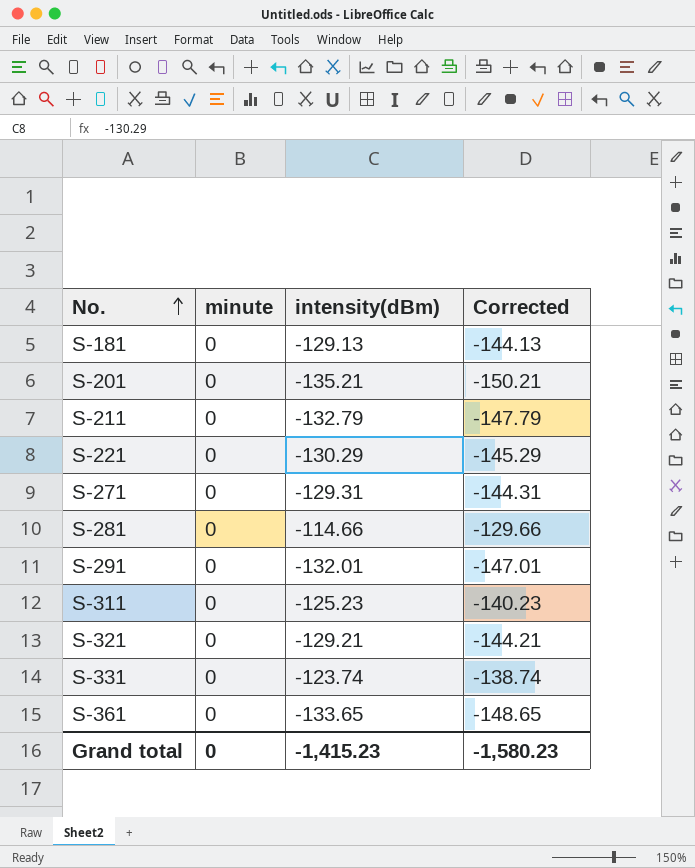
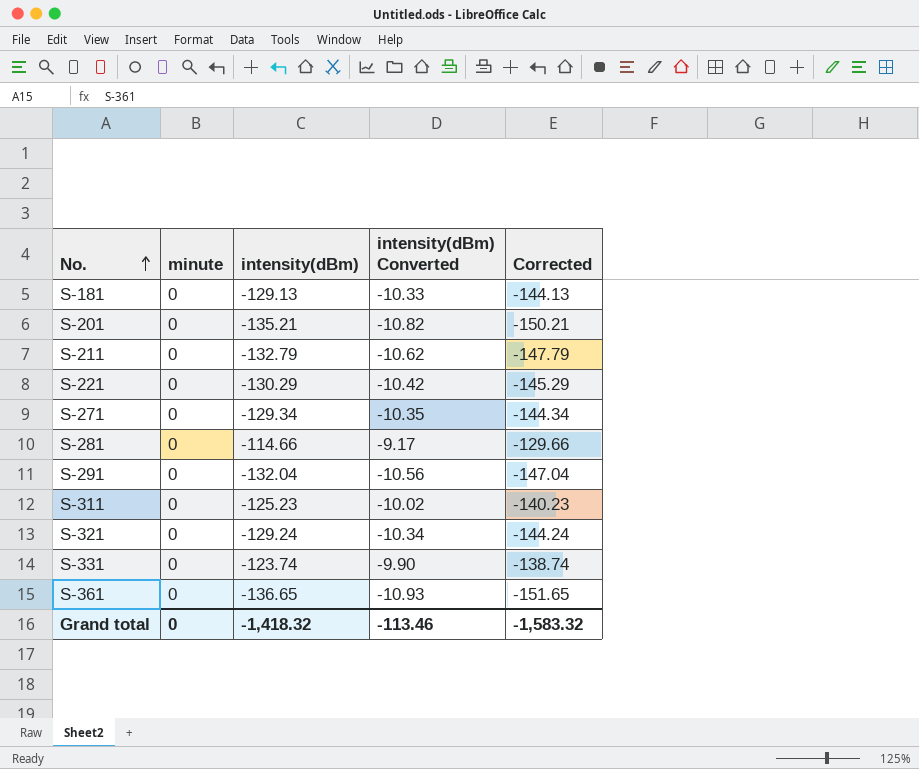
column intensity(dBm) Converted | formula: none -> [intensity(dBm)] * 0.08
S-271 | intensity(dBm): -129.31 -> -129.34
S-271 | Corrected: -144.31 -> -144.34
S-291 | intensity(dBm): -132.01 -> -132.04
S-291 | Corrected: -147.01 -> -147.04
S-321 | intensity(dBm): -129.21 -> -129.24
S-321 | Corrected: -144.21 -> -144.24
S-361 | intensity(dBm): -133.65 -> -136.65
S-361 | Corrected: -148.65 -> -151.65
Grand total | intensity(dBm): -1,415.23 -> -1,418.32
Grand total | Corrected: -1,580.23 -> -1,583.32

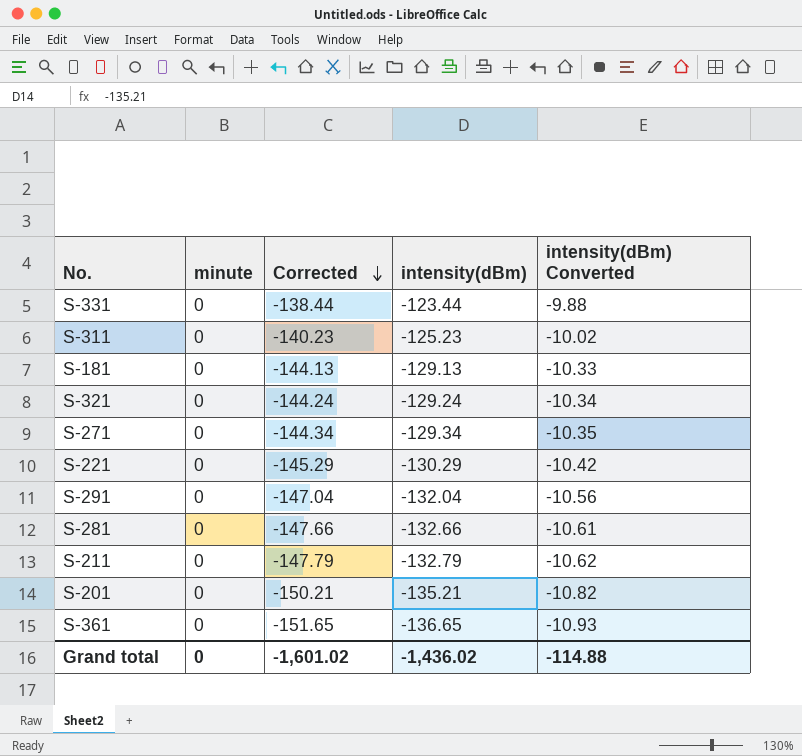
row order: No. ascending -> Corrected descending
column Corrected | position: 5 -> 3
S-331 | Corrected: -138.74 -> -138.44
S-331 | intensity(dBm): -123.74 -> -123.44
S-331 | intensity(dBm) Converted: -9.90 -> -9.88
S-281 | Corrected: -129.66 -> -147.66
S-281 | intensity(dBm): -114.66 -> -132.66
S-281 | intensity(dBm) Converted: -9.17 -> -10.61
Grand total | Corrected: -1,583.32 -> -1,601.02
Grand total | intensity(dBm): -1,418.32 -> -1,436.02
Grand total | intensity(dBm) Converted: -113.46 -> -114.88

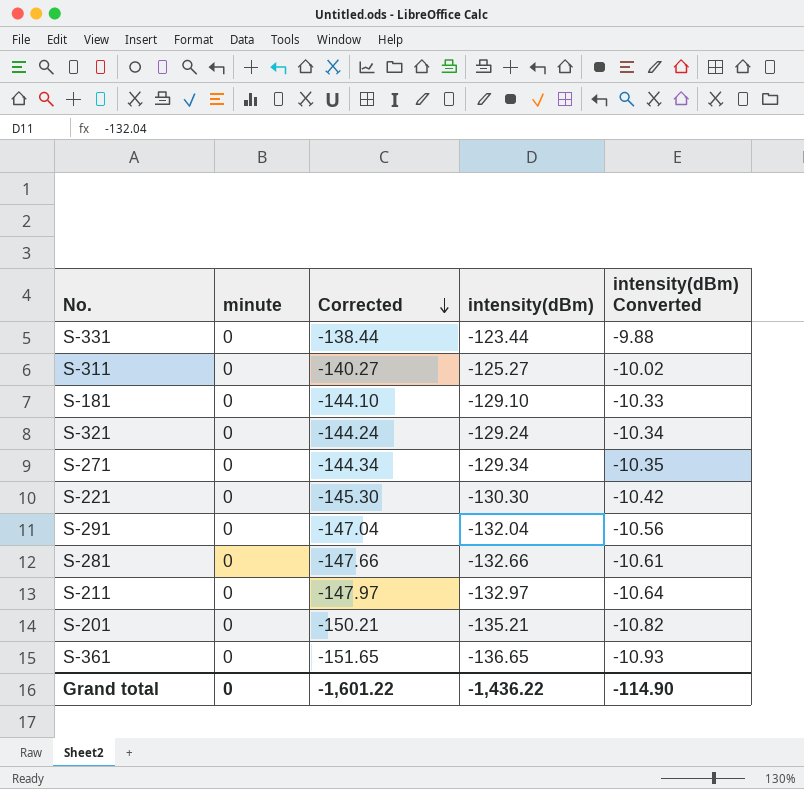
S-311 | Corrected: -140.23 -> -140.27
S-311 | intensity(dBm): -125.23 -> -125.27
S-181 | Corrected: -144.13 -> -144.10
S-181 | intensity(dBm): -129.13 -> -129.10
S-221 | Corrected: -145.29 -> -145.30
S-221 | intensity(dBm): -130.29 -> -130.30
S-211 | Corrected: -147.79 -> -147.97
S-211 | intensity(dBm): -132.79 -> -132.97
S-211 | intensity(dBm) Converted: -10.62 -> -10.64
Grand total | Corrected: -1,601.02 -> -1,601.22
Grand total | intensity(dBm): -1,436.02 -> -1,436.22
Grand total | intensity(dBm) Converted: -114.88 -> -114.90

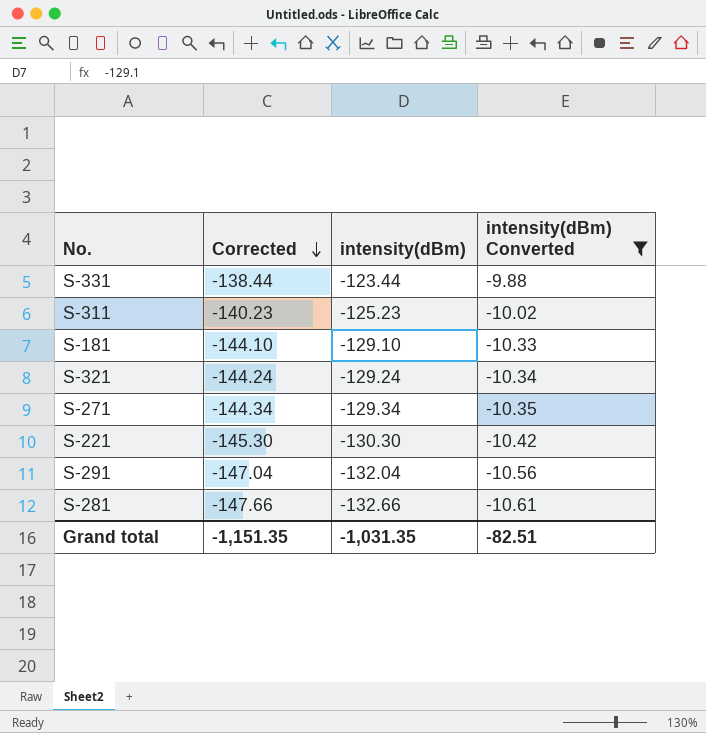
filter: none -> intensity(dBm) Converted >= -10.61
column minute | position: 2 -> none
S-311 | Corrected: -140.27 -> -140.23
S-311 | intensity(dBm): -125.27 -> -125.23
Grand total | Corrected: -1,601.22 -> -1,151.35
Grand total | intensity(dBm): -1,436.22 -> -1,031.35
Grand total | intensity(dBm) Converted: -114.90 -> -82.51

